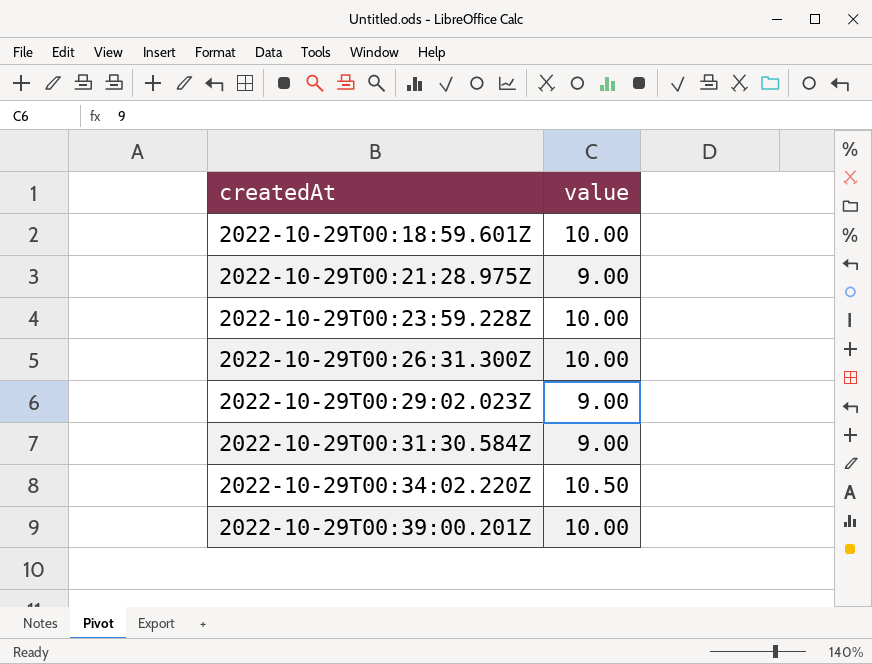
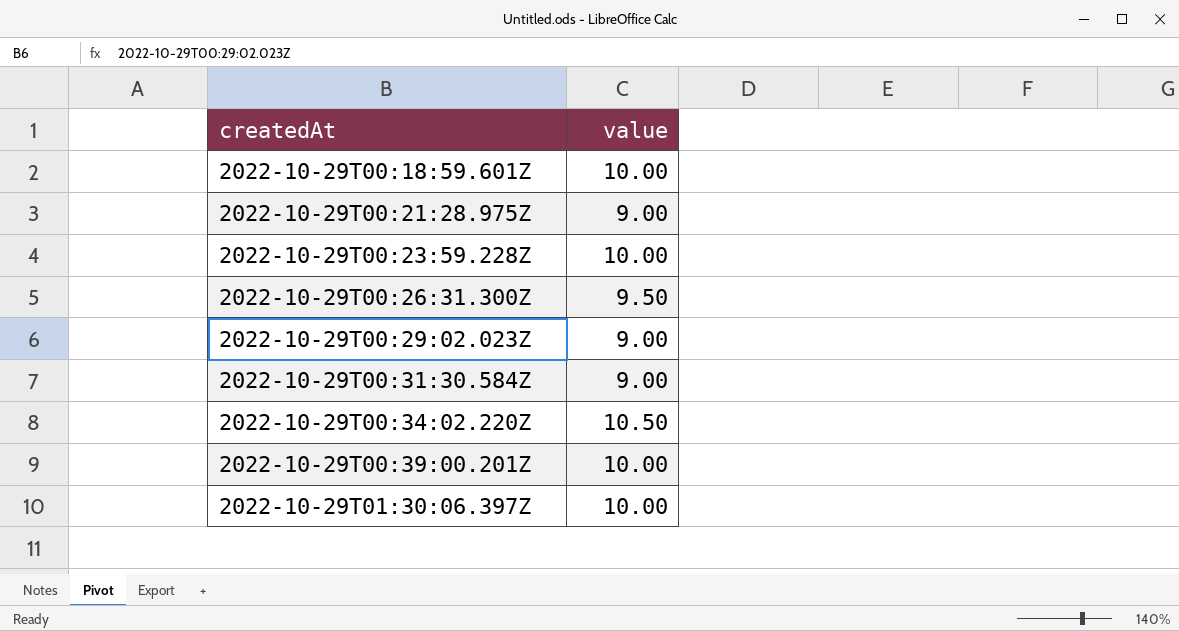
2022-10-29T00:26:31.300Z | value: 10.00 -> 9.50
row 2022-10-29T01:30:06.397Z: none -> 10.00

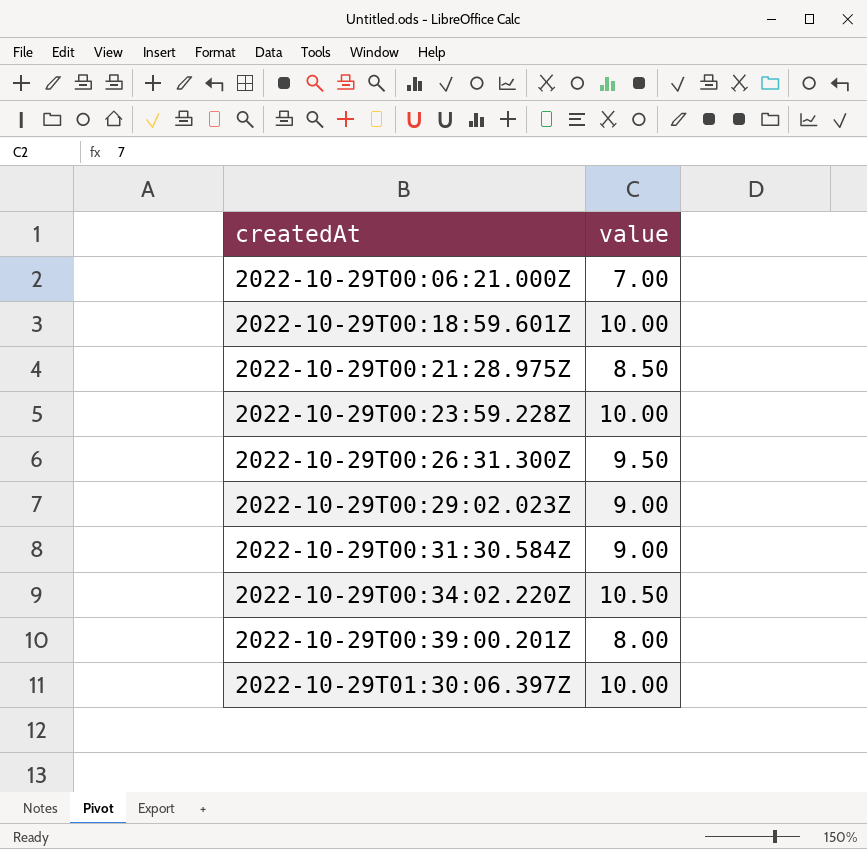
row 2022-10-29T00:06:21.000Z: none -> 7.00
2022-10-29T00:21:28.975Z | value: 9.00 -> 8.50
2022-10-29T00:39:00.201Z | value: 10.00 -> 8.00

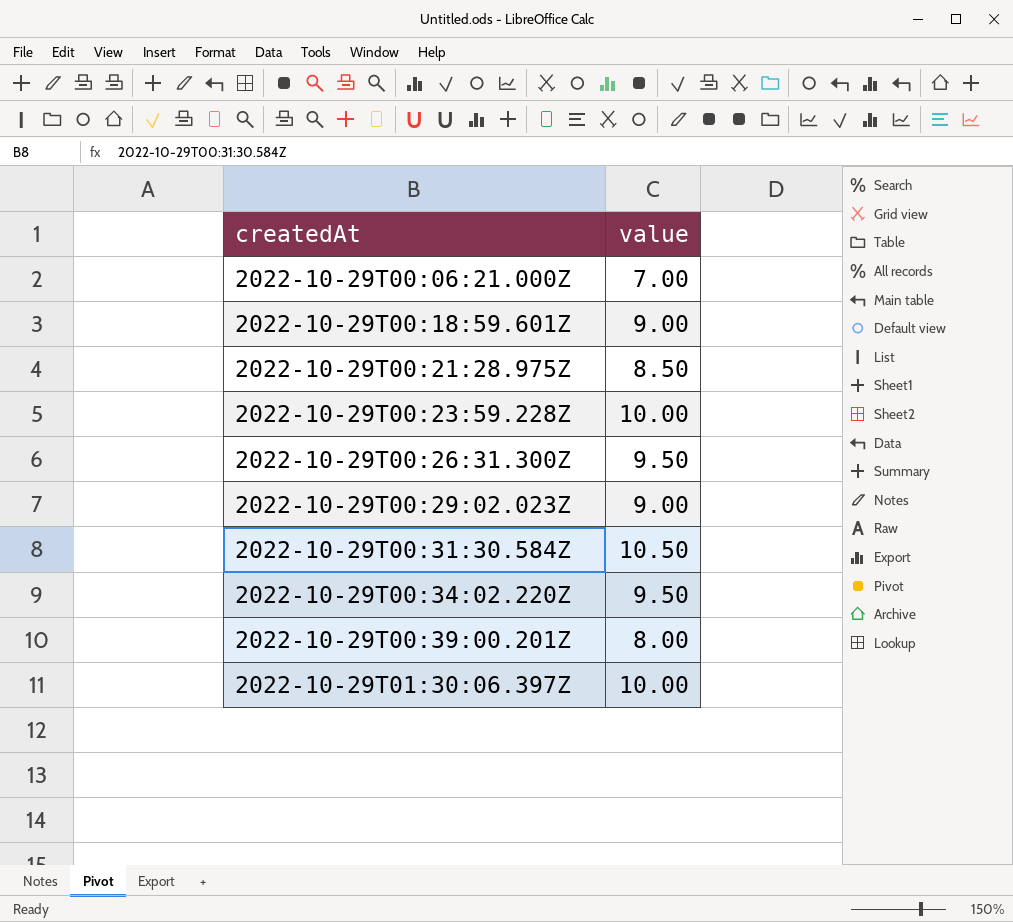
2022-10-29T00:18:59.601Z | value: 10.00 -> 9.00
2022-10-29T00:31:30.584Z | value: 9.00 -> 10.50
2022-10-29T00:34:02.220Z | value: 10.50 -> 9.50

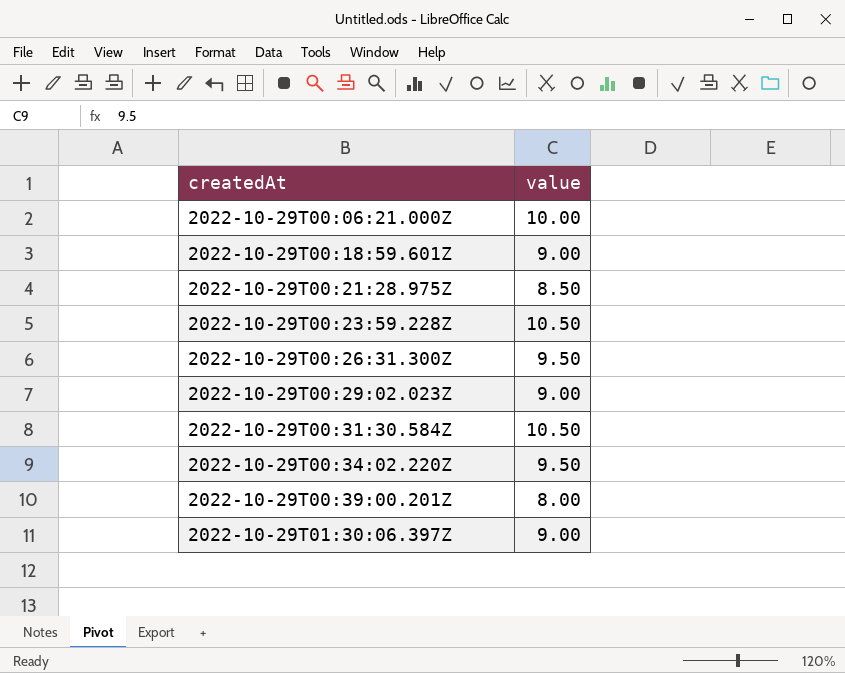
2022-10-29T00:06:21.000Z | value: 7.00 -> 10.00
2022-10-29T00:23:59.228Z | value: 10.00 -> 10.50
2022-10-29T01:30:06.397Z | value: 10.00 -> 9.00

